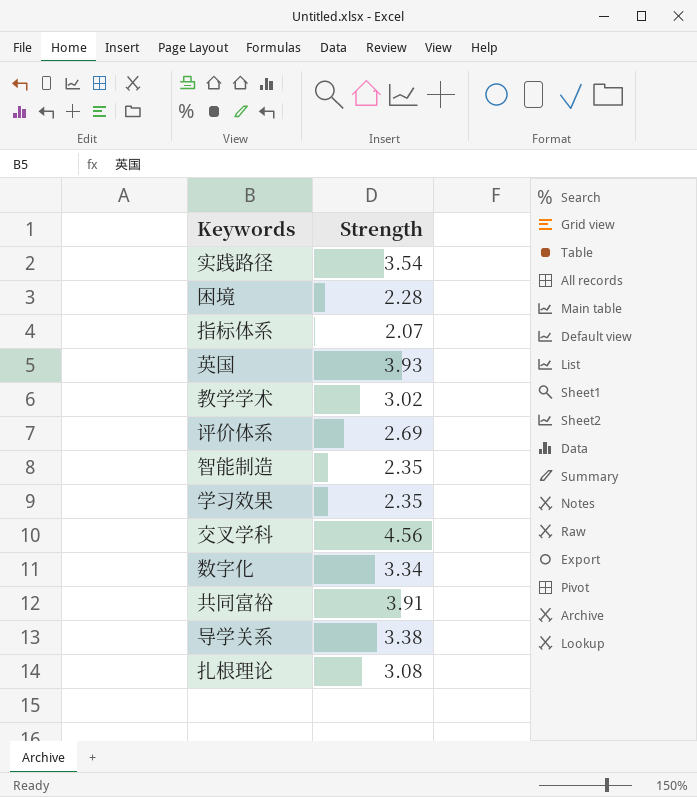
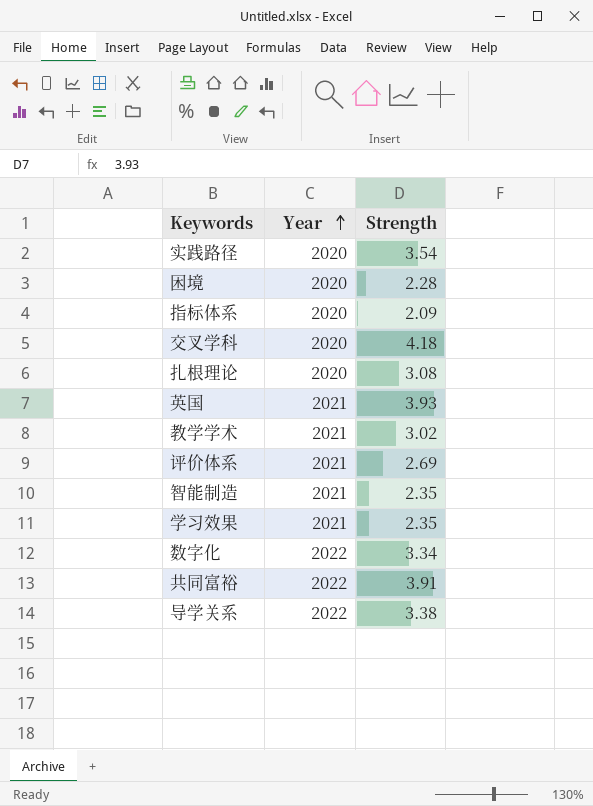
row order: none -> Year ascending
column Year | position: none -> 2
指标体系 | Strength: 2.07 -> 2.09
交叉学科 | Strength: 4.56 -> 4.18

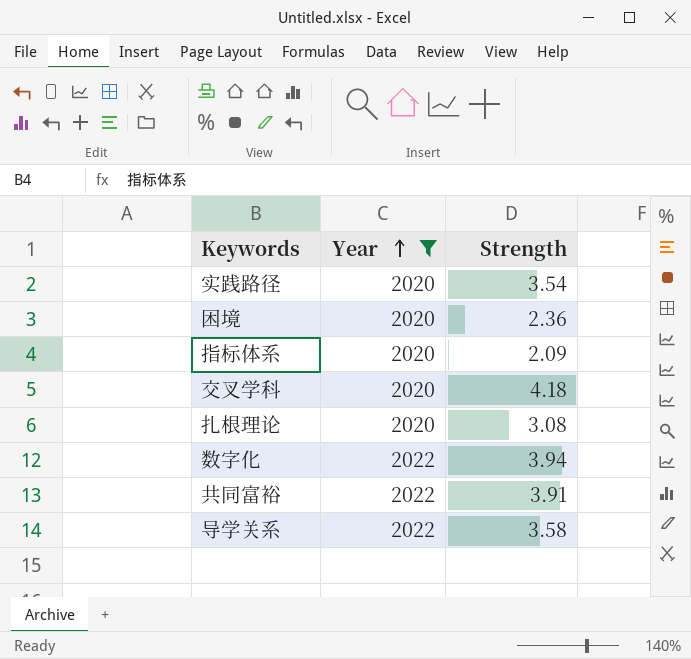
filter: none -> Year != 2021
困境 | Strength: 2.28 -> 2.36
数字化 | Strength: 3.34 -> 3.94
导学关系 | Strength: 3.38 -> 3.58

